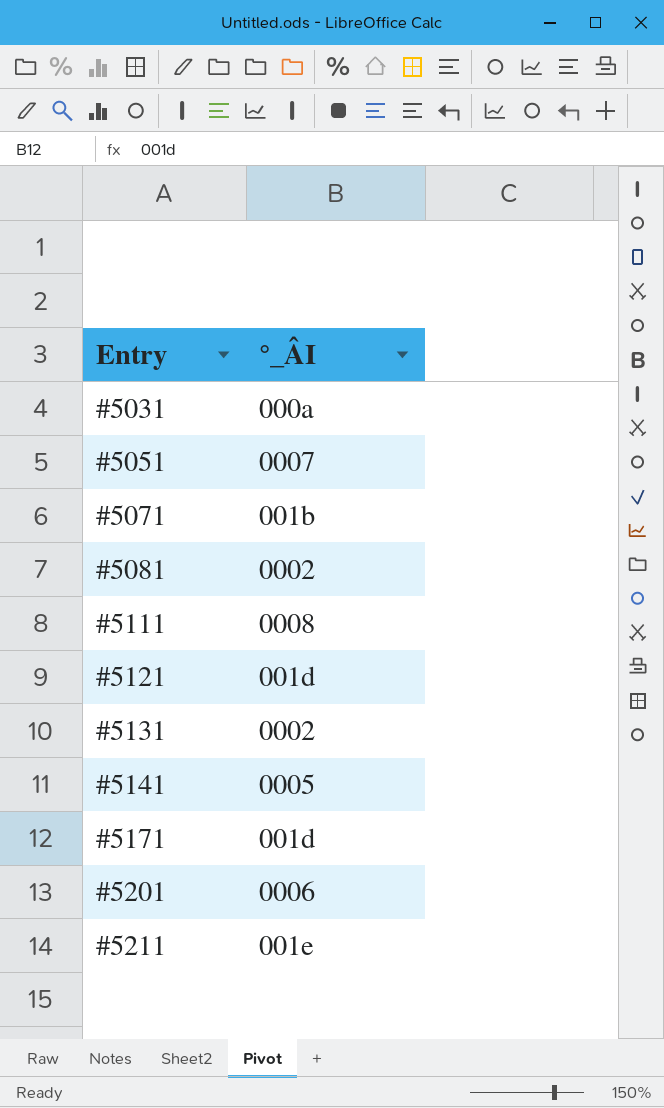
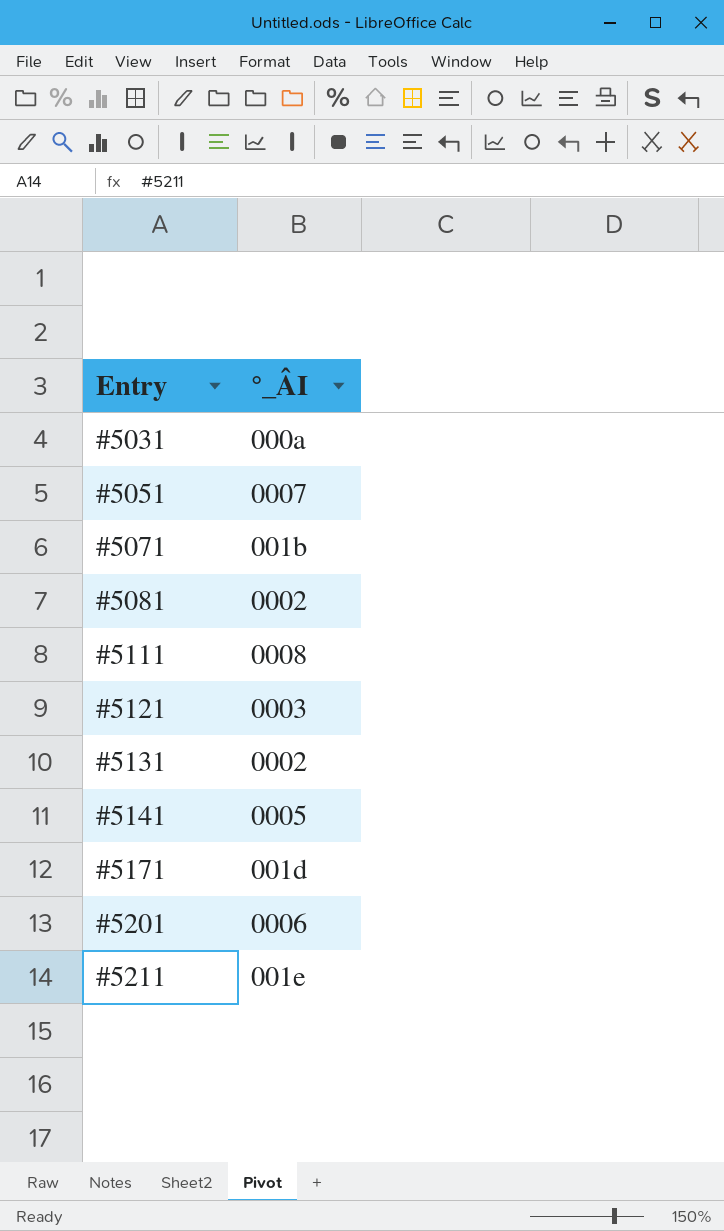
#5121 | °_ÂI: 001d -> 0003

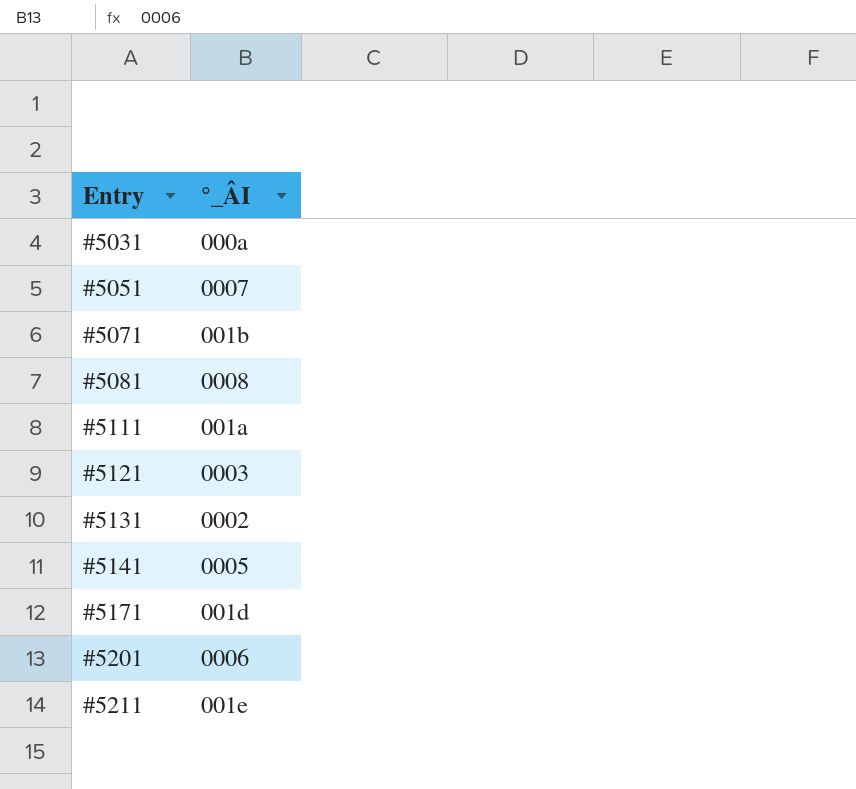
#5081 | °_ÂI: 0002 -> 0008
#5111 | °_ÂI: 0008 -> 001a

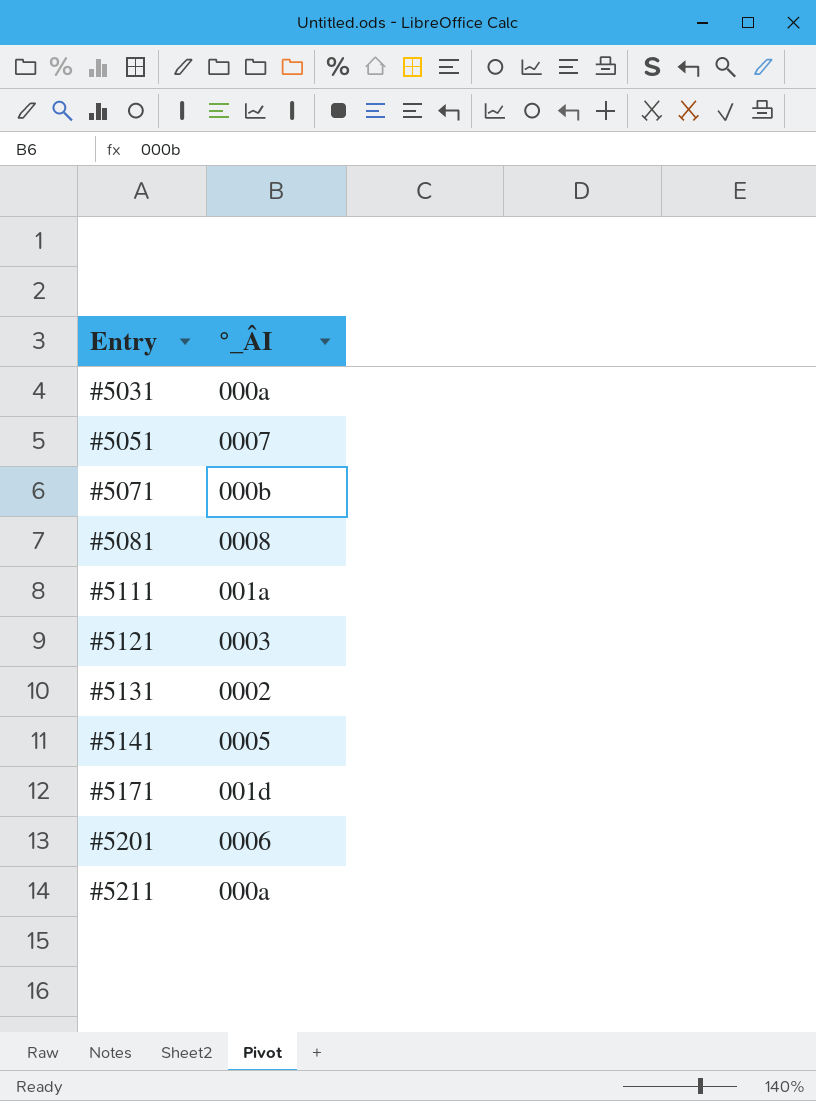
#5071 | °_ÂI: 001b -> 000b
#5211 | °_ÂI: 001e -> 000a

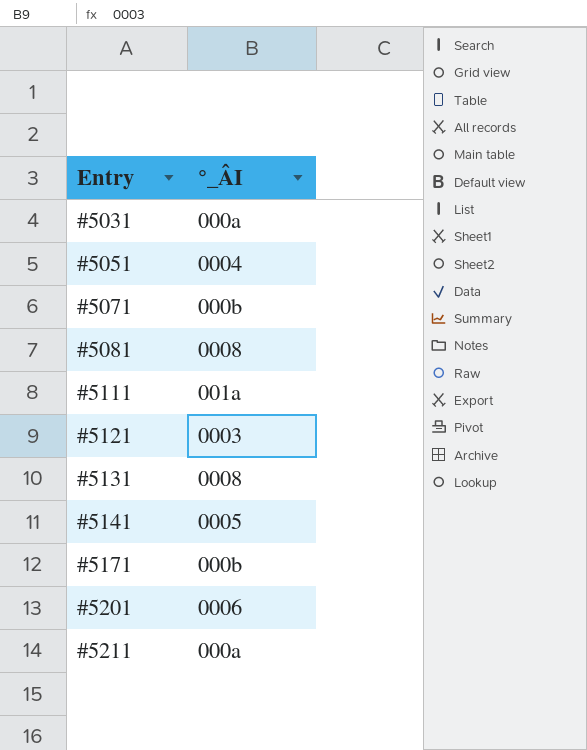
#5051 | °_ÂI: 0007 -> 0004
#5131 | °_ÂI: 0002 -> 0008
#5171 | °_ÂI: 001d -> 000b

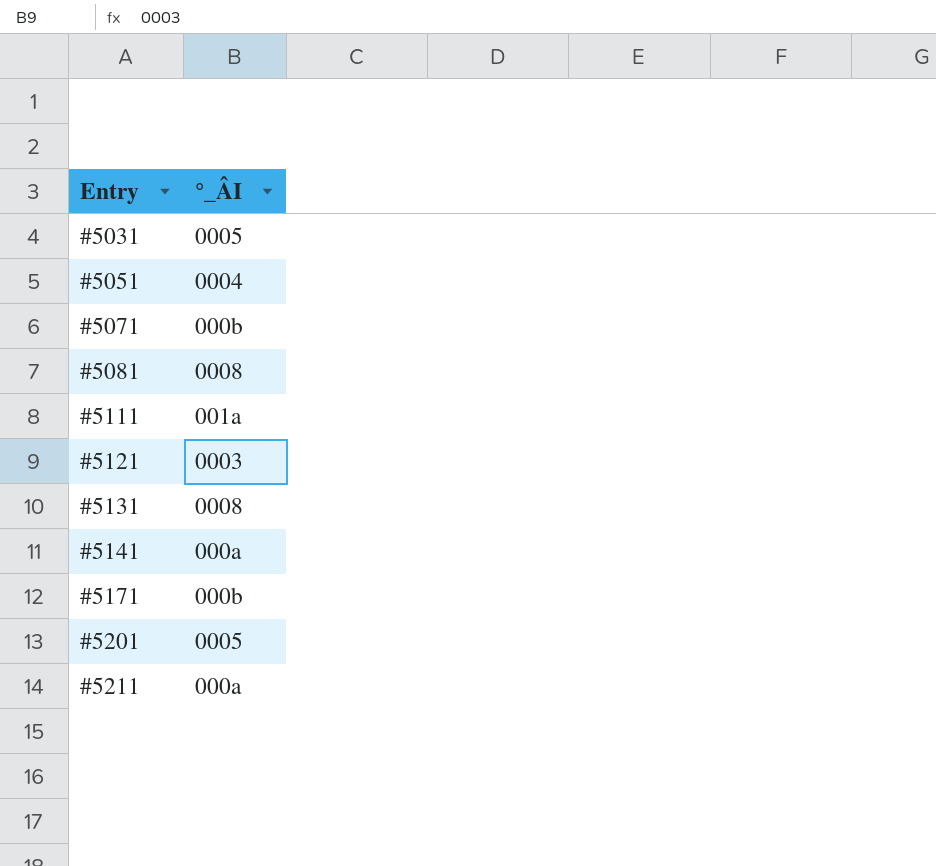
#5031 | °_ÂI: 000a -> 0005
#5141 | °_ÂI: 0005 -> 000a
#5201 | °_ÂI: 0006 -> 0005

